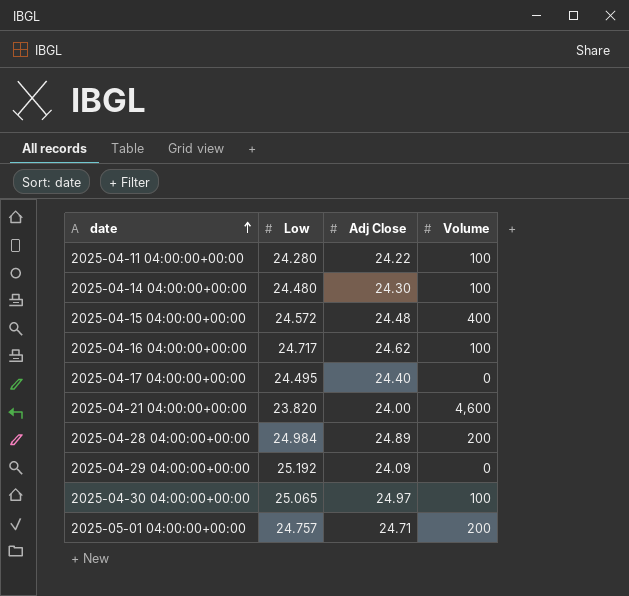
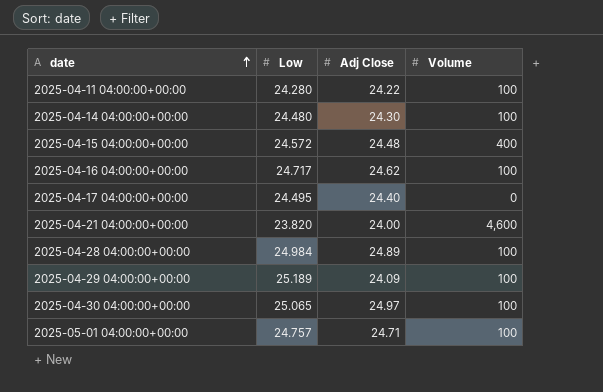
2025-04-28 04:00:00+00:00 | Volume: 200 -> 100
2025-04-29 04:00:00+00:00 | Low: 25.192 -> 25.189
2025-04-29 04:00:00+00:00 | Volume: 0 -> 100
2025-05-01 04:00:00+00:00 | Volume: 200 -> 100

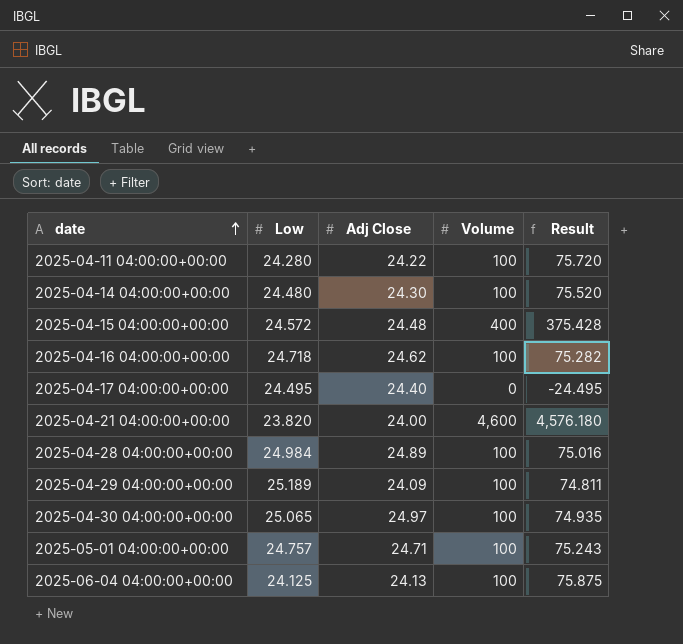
column Result | formula: none -> [Volume] - [Low]
2025-04-16 04:00:00+00:00 | Low: 24.717 -> 24.718
row 2025-06-04 04:00:00+00:00: none -> 24.125 | 24.13 | 100 | 75.875

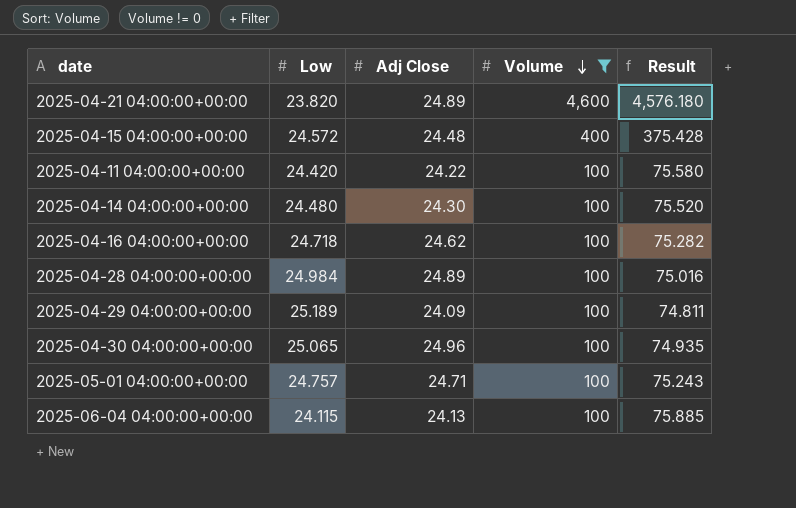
filter: none -> Volume != 0
row order: date ascending -> Volume descending
2025-04-21 04:00:00+00:00 | Adj Close: 24.00 -> 24.89
2025-04-11 04:00:00+00:00 | Low: 24.280 -> 24.420
2025-04-11 04:00:00+00:00 | Result: 75.720 -> 75.580
2025-04-30 04:00:00+00:00 | Adj Close: 24.97 -> 24.96
2025-06-04 04:00:00+00:00 | Low: 24.125 -> 24.115
2025-06-04 04:00:00+00:00 | Result: 75.875 -> 75.885

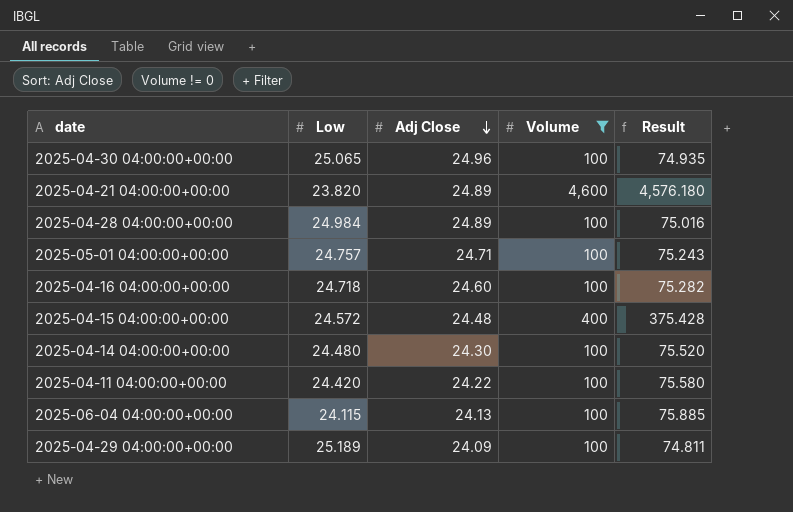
row order: Volume descending -> Adj Close descending
2025-04-16 04:00:00+00:00 | Adj Close: 24.62 -> 24.60

